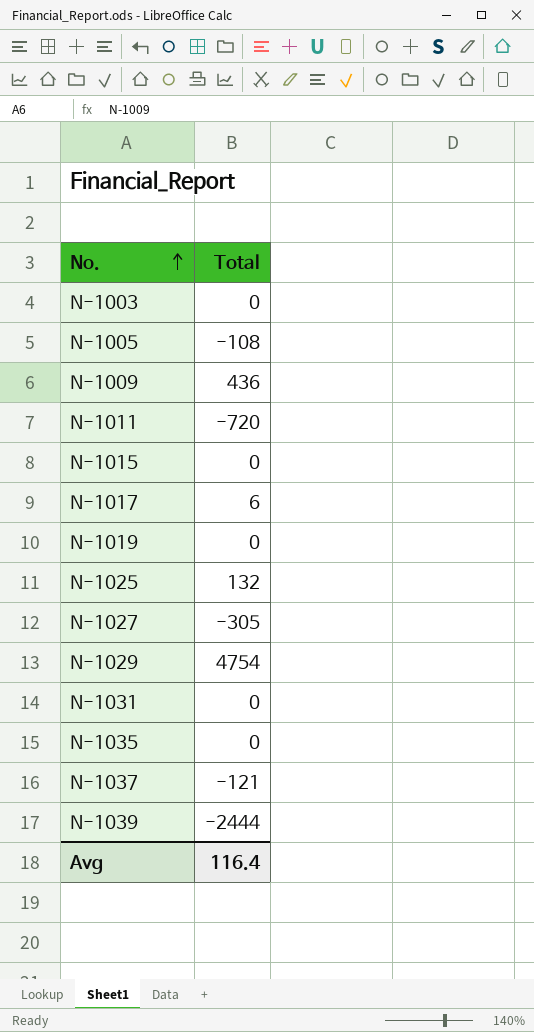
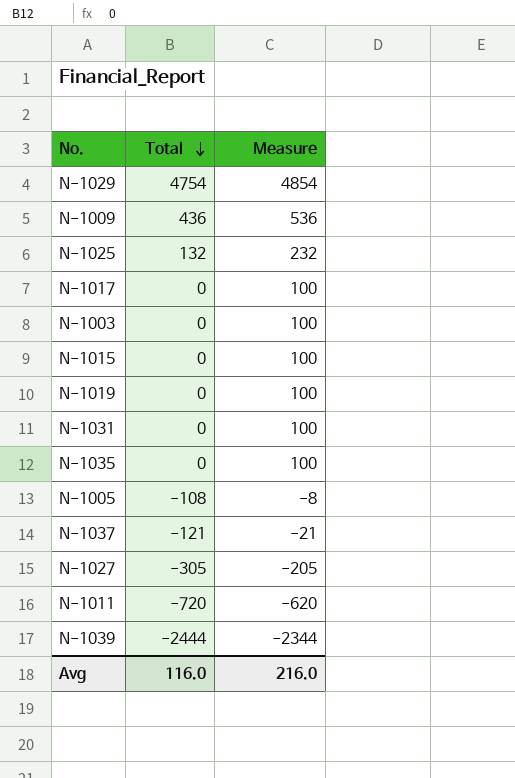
row order: No. ascending -> Total descending
column Measure | formula: none -> [Total] + 100
N-1017 | Total: 6 -> 0
Avg | Total: 116.4 -> 116.0

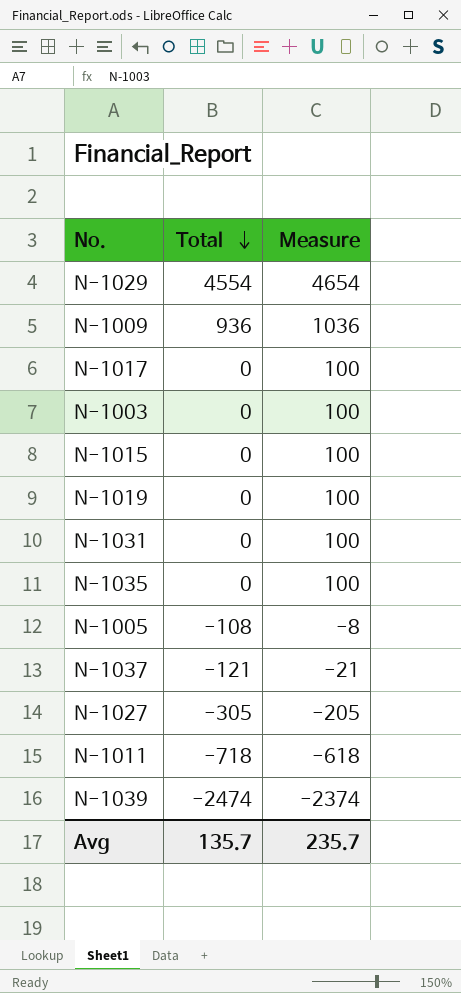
row N-1025: 132 | 232 -> none
N-1029 | Total: 4754 -> 4554
N-1029 | Measure: 4854 -> 4654
N-1009 | Total: 436 -> 936
N-1009 | Measure: 536 -> 1036
N-1011 | Total: -720 -> -718
N-1011 | Measure: -620 -> -618
N-1039 | Total: -2444 -> -2474
N-1039 | Measure: -2344 -> -2374
Avg | Total: 116.0 -> 135.7
Avg | Measure: 216.0 -> 235.7

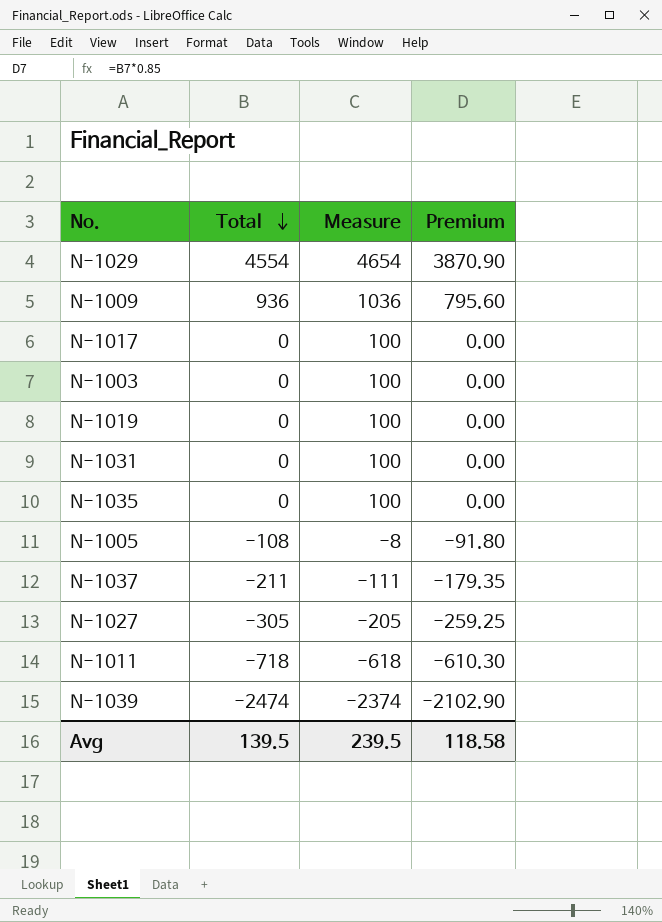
column Premium | formula: none -> [Total] * 0.85
row N-1015: 0 | 100 -> none
N-1037 | Total: -121 -> -211
N-1037 | Measure: -21 -> -111
Avg | Total: 135.7 -> 139.5
Avg | Measure: 235.7 -> 239.5

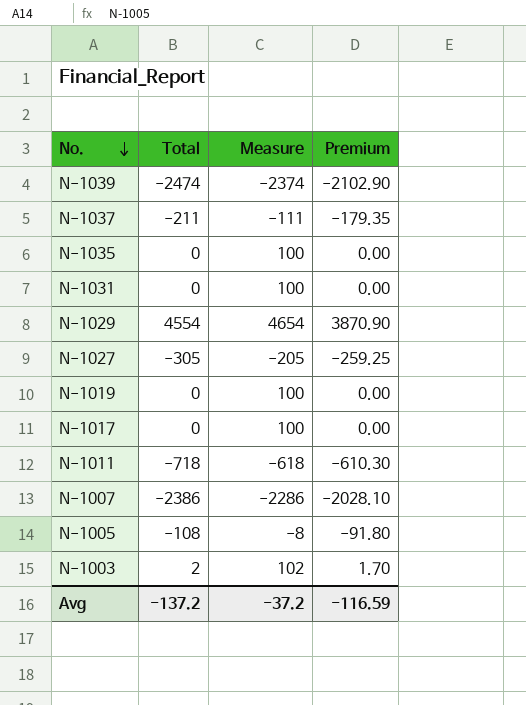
row order: Total descending -> No. descending
row N-1009: 936 | 1036 | 795.60 -> none
row N-1007: none -> -2386 | -2286 | -2028.10
N-1003 | Total: 0 -> 2
N-1003 | Measure: 100 -> 102
N-1003 | Premium: 0.00 -> 1.70
Avg | Total: 139.5 -> -137.2
Avg | Measure: 239.5 -> -37.2
Avg | Premium: 118.58 -> -116.59

